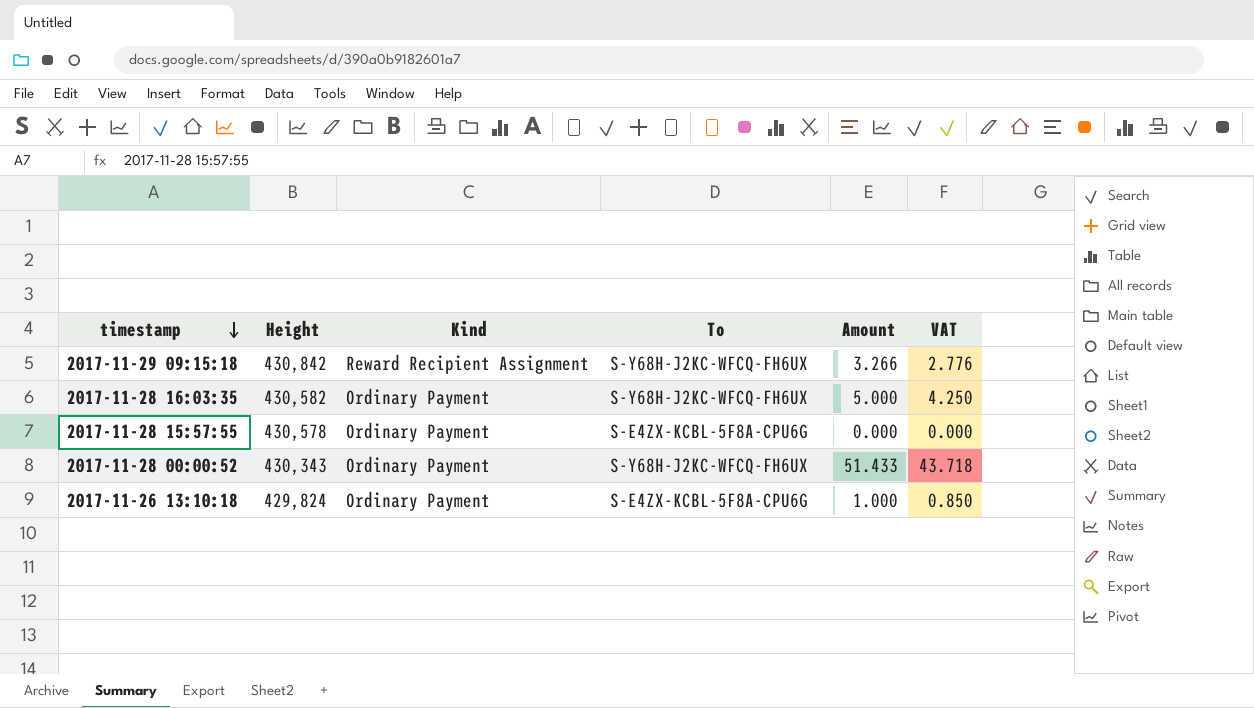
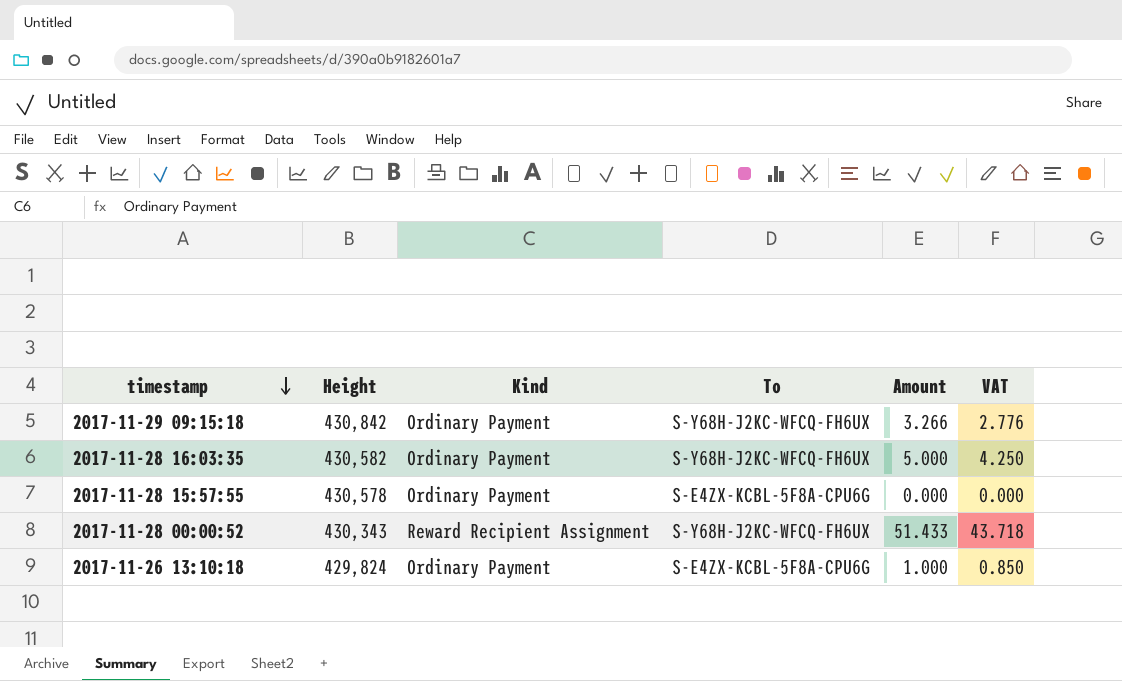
2017-11-29 09:15:18 | Kind: Reward Recipient Assignment -> Ordinary Payment
2017-11-28 00:00:52 | Kind: Ordinary Payment -> Reward Recipient Assignment

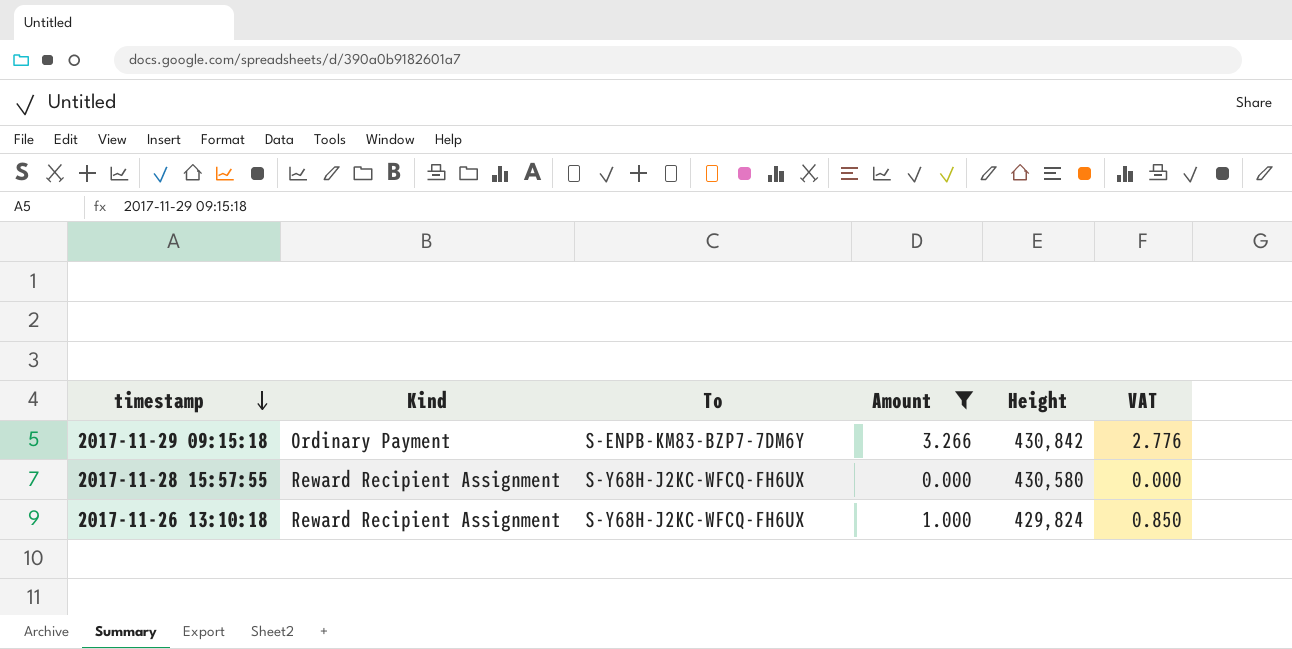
filter: none -> Amount <= 3.266
column Height | position: 2 -> 5
2017-11-29 09:15:18 | To: S-Y68H-J2KC-WFCQ-FH6UX -> S-ENPB-KM83-BZP7-7DM6Y
2017-11-28 15:57:55 | Kind: Ordinary Payment -> Reward Recipient Assignment
2017-11-28 15:57:55 | To: S-E4ZX-KCBL-5F8A-CPU6G -> S-Y68H-J2KC-WFCQ-FH6UX
2017-11-28 15:57:55 | Height: 430,578 -> 430,580
2017-11-26 13:10:18 | Kind: Ordinary Payment -> Reward Recipient Assignment
2017-11-26 13:10:18 | To: S-E4ZX-KCBL-5F8A-CPU6G -> S-Y68H-J2KC-WFCQ-FH6UX

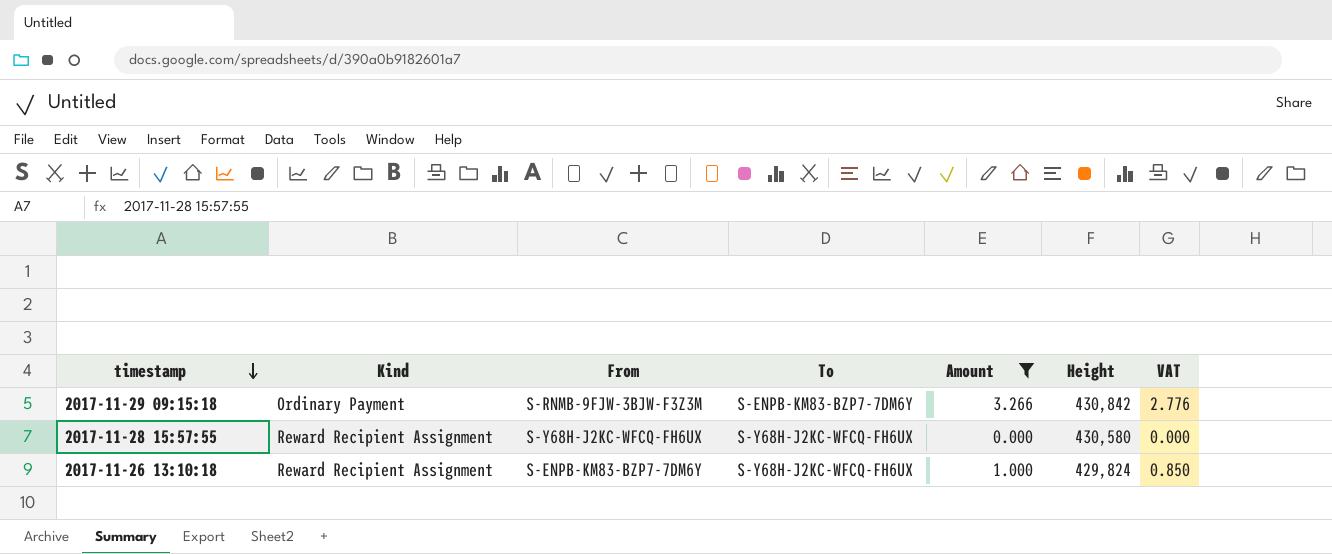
column From | position: none -> 3

